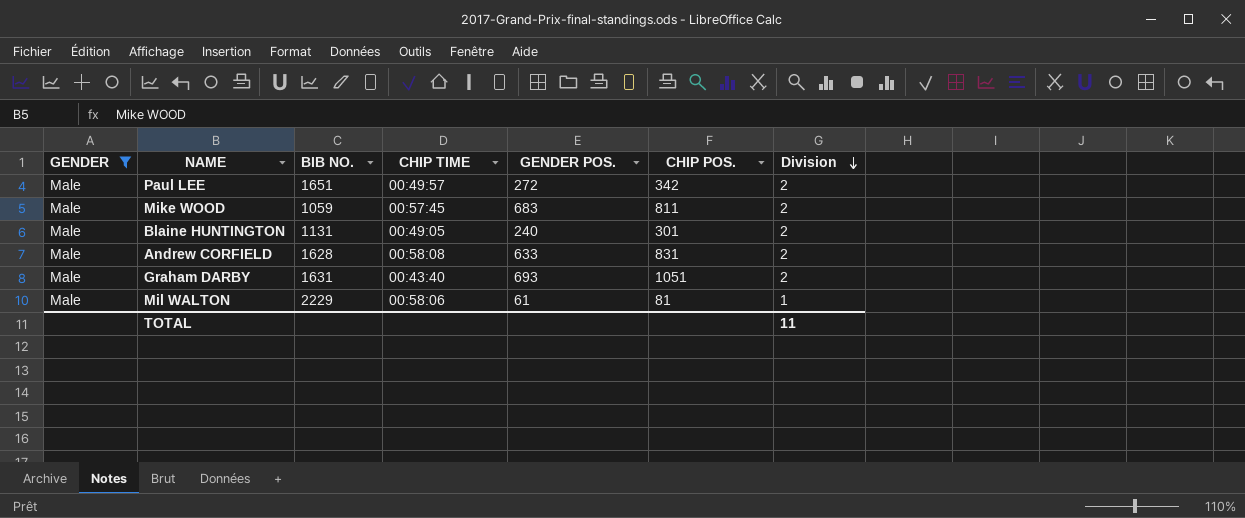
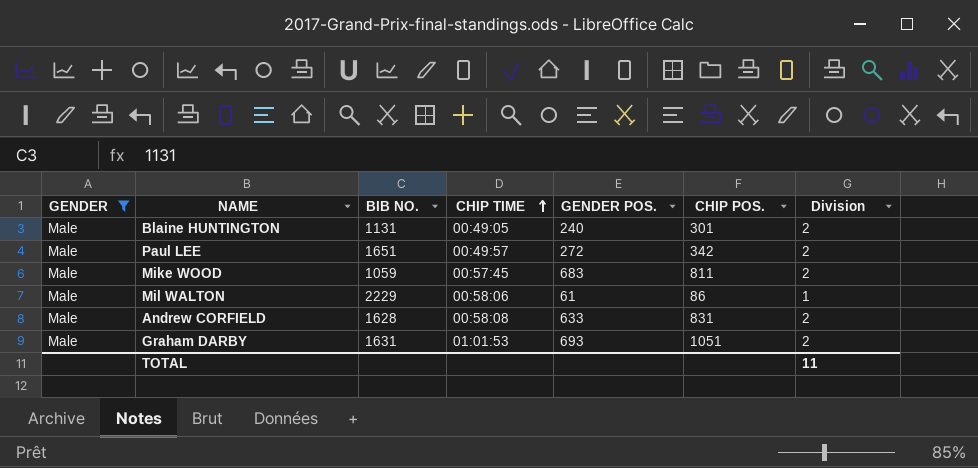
row order: Division descending -> CHIP TIME ascending
Mil WALTON | CHIP POS.: 81 -> 86
Graham DARBY | CHIP TIME: 00:43:40 -> 01:01:53

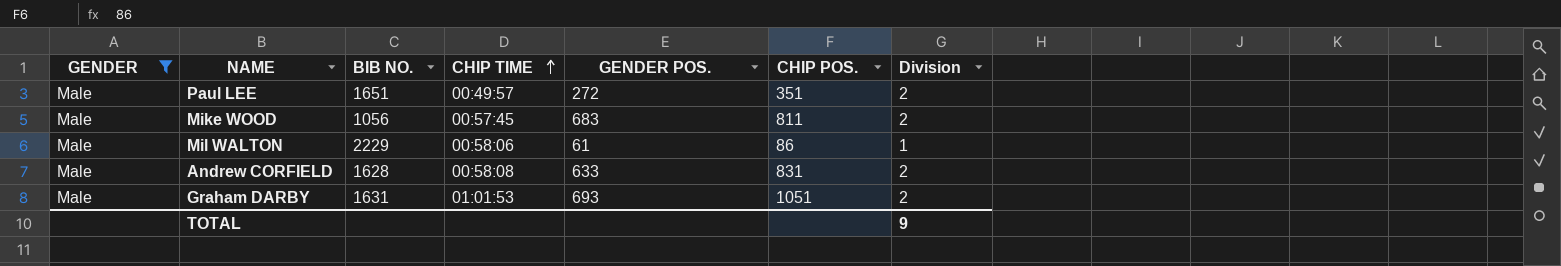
row Blaine HUNTINGTON: Male | 1131 | 00:49:05 | 240 | 301 | 2 -> none
Paul LEE | CHIP POS.: 342 -> 351
Mike WOOD | BIB NO.: 1059 -> 1056
TOTAL | Division: 11 -> 9

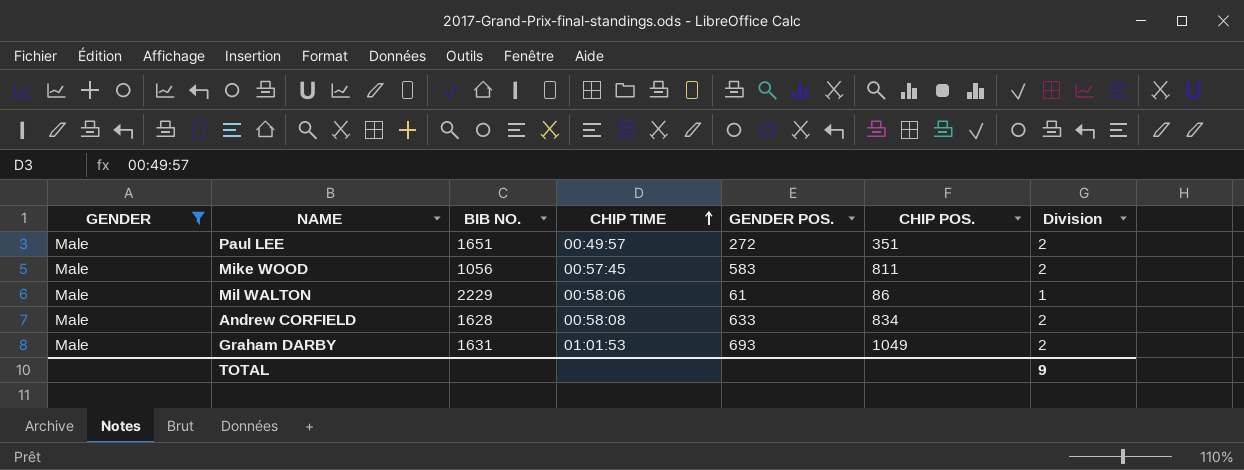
Mike WOOD | GENDER POS.: 683 -> 583
Andrew CORFIELD | CHIP POS.: 831 -> 834
Graham DARBY | CHIP POS.: 1051 -> 1049

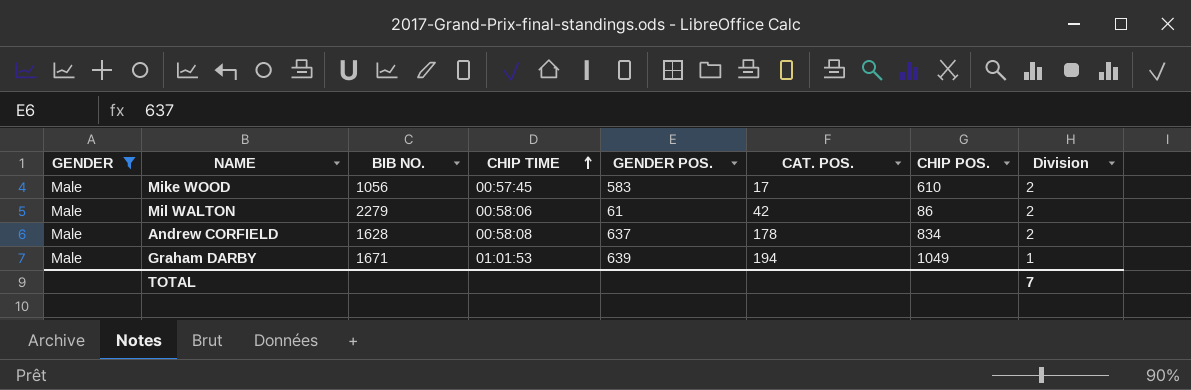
column CAT. POS. | position: none -> 6
row Paul LEE: Male | 1651 | 00:49:57 | 272 | 351 | 2 -> none
Mike WOOD | CHIP POS.: 811 -> 610
Mil WALTON | BIB NO.: 2229 -> 2279
Mil WALTON | Division: 1 -> 2
Andrew CORFIELD | GENDER POS.: 633 -> 637
Graham DARBY | BIB NO.: 1631 -> 1671
Graham DARBY | GENDER POS.: 693 -> 639
Graham DARBY | Division: 2 -> 1
TOTAL | Division: 9 -> 7

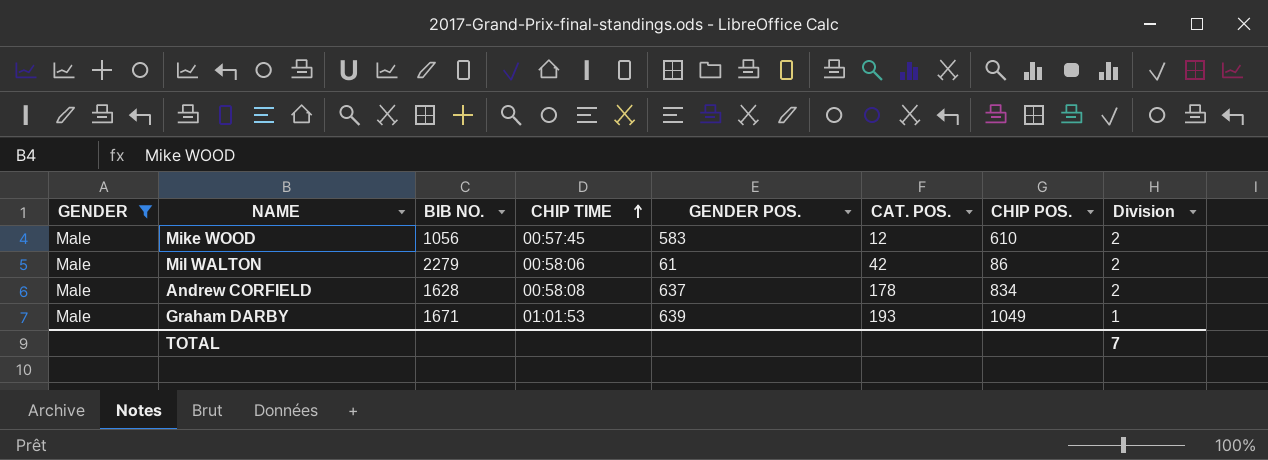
Mike WOOD | CAT. POS.: 17 -> 12
Graham DARBY | CAT. POS.: 194 -> 193

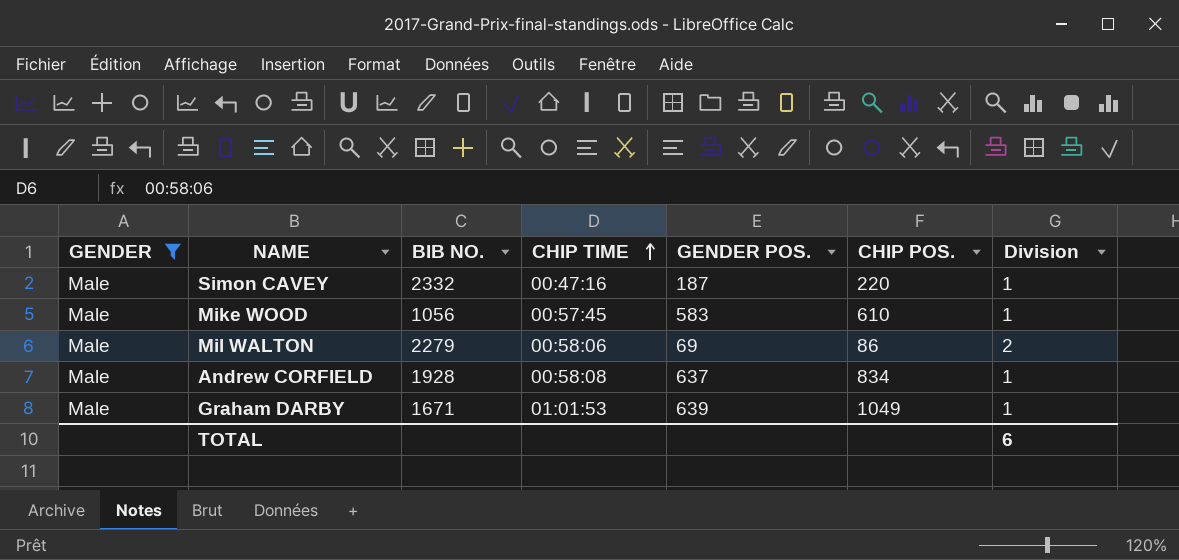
column CAT. POS. | position: 6 -> none
row Simon CAVEY: none -> Male | 2332 | 00:47:16 | 187 | 220 | 1
Mike WOOD | Division: 2 -> 1
Mil WALTON | GENDER POS.: 61 -> 69
Andrew CORFIELD | BIB NO.: 1628 -> 1928
Andrew CORFIELD | Division: 2 -> 1
TOTAL | Division: 7 -> 6

